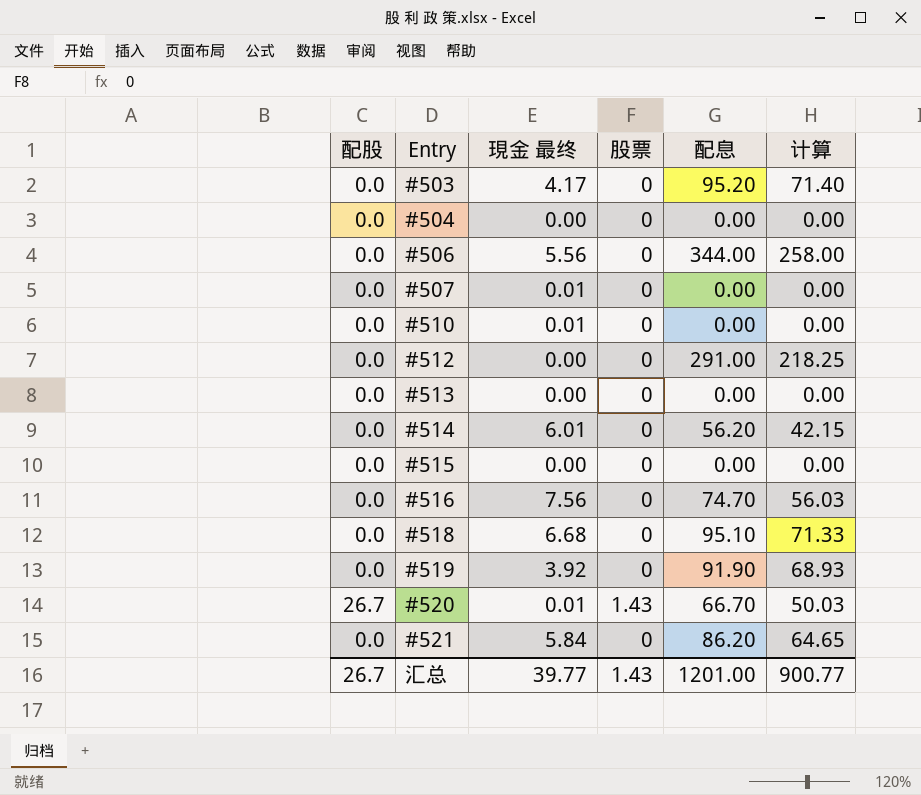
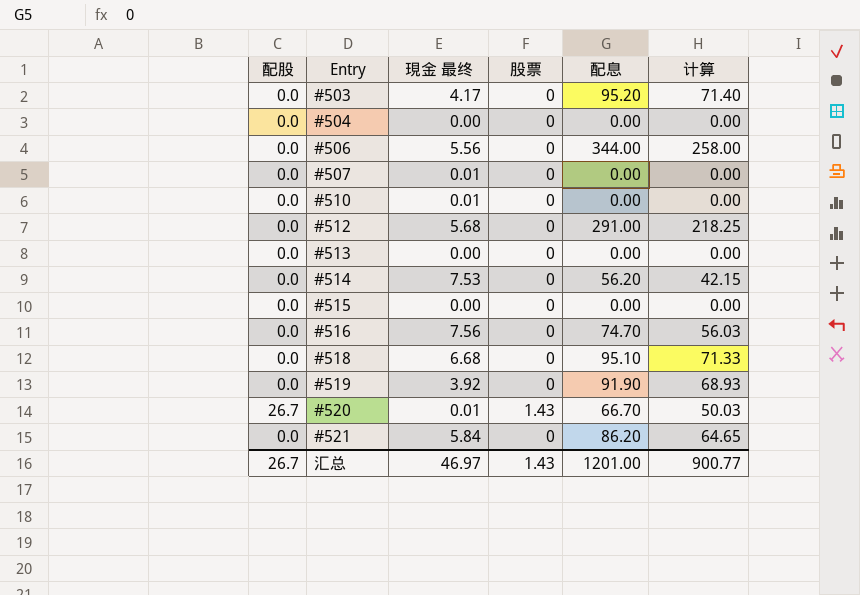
#512 | 現金 最终: 0.00 -> 5.68
#514 | 現金 最终: 6.01 -> 7.53
汇总 | 現金 最终: 39.77 -> 46.97

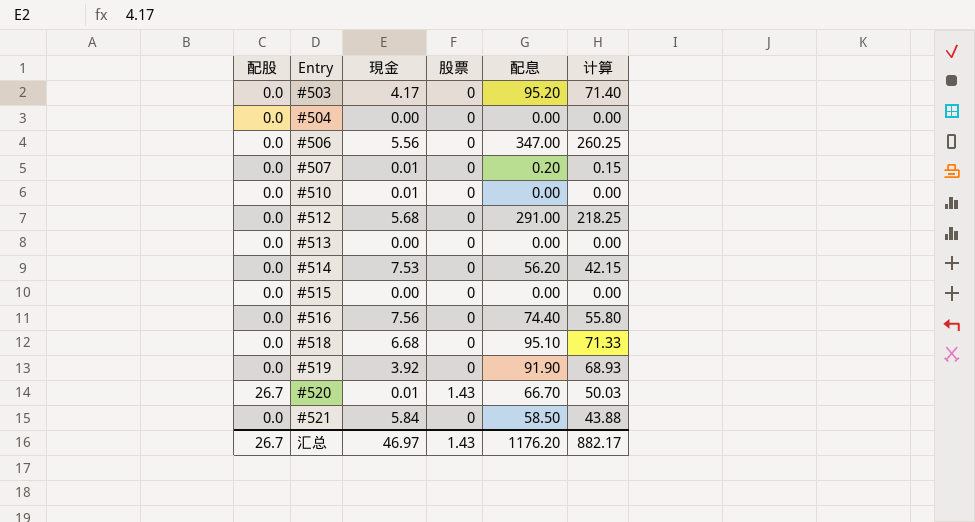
column name: 現金 最终 -> 現金
#506 | 配息: 344.00 -> 347.00
#506 | 计算: 258.00 -> 260.25
#507 | 配息: 0.00 -> 0.20
#507 | 计算: 0.00 -> 0.15
#516 | 配息: 74.70 -> 74.40
#516 | 计算: 56.03 -> 55.80
#521 | 配息: 86.20 -> 58.50
#521 | 计算: 64.65 -> 43.88
汇总 | 配息: 1201.00 -> 1176.20
汇总 | 计算: 900.77 -> 882.17

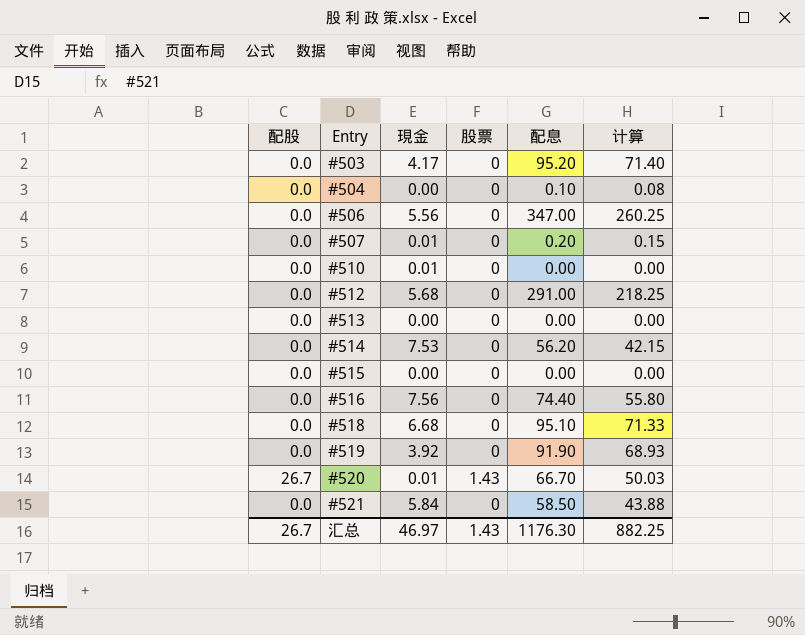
#504 | 配息: 0.00 -> 0.10
#504 | 计算: 0.00 -> 0.08
汇总 | 配息: 1176.20 -> 1176.30
汇总 | 计算: 882.17 -> 882.25

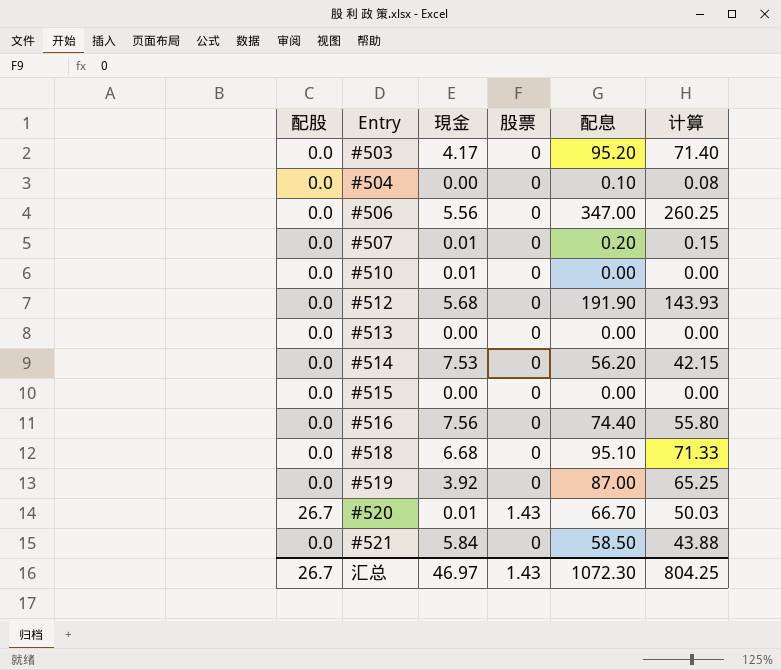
#512 | 配息: 291.00 -> 191.90
#512 | 计算: 218.25 -> 143.93
#519 | 配息: 91.90 -> 87.00
#519 | 计算: 68.93 -> 65.25
汇总 | 配息: 1176.30 -> 1072.30
汇总 | 计算: 882.25 -> 804.25

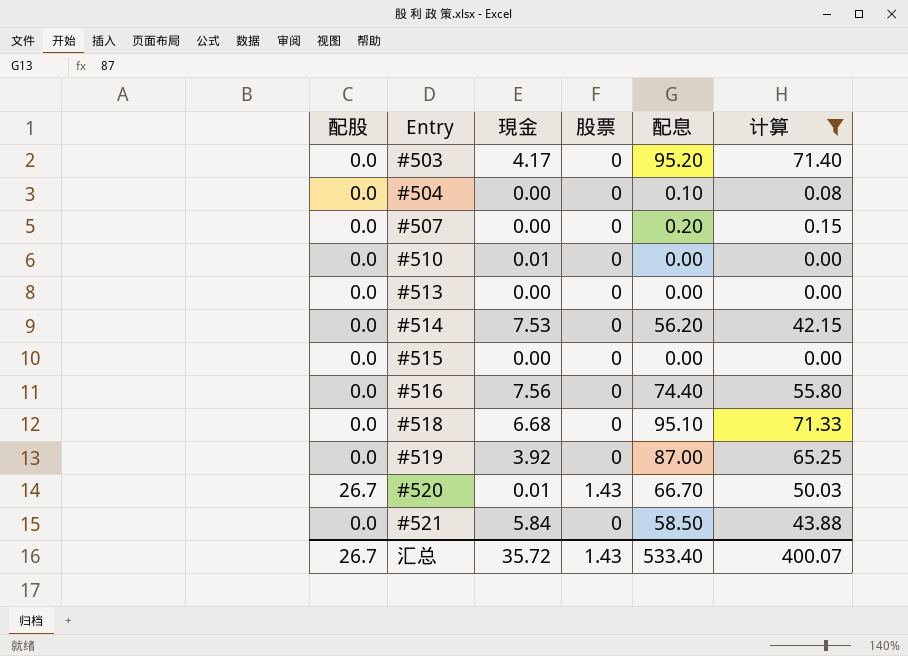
filter: none -> 计算 <= 71.40
#507 | 現金: 0.01 -> 0.00
汇总 | 現金: 46.97 -> 35.72
汇总 | 配息: 1072.30 -> 533.40
汇总 | 计算: 804.25 -> 400.07

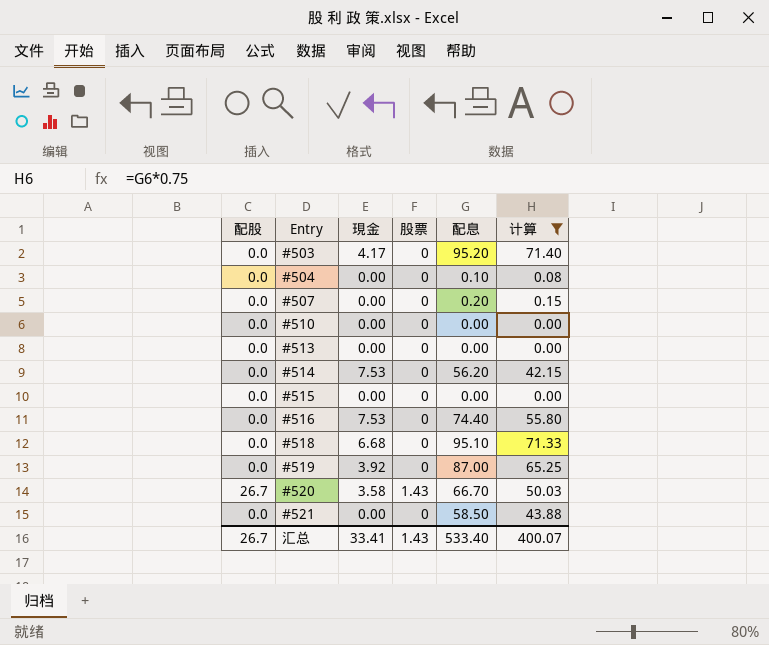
#510 | 現金: 0.01 -> 0.00
#516 | 現金: 7.56 -> 7.53
#520 | 現金: 0.01 -> 3.58
#521 | 現金: 5.84 -> 0.00
汇总 | 現金: 35.72 -> 33.41

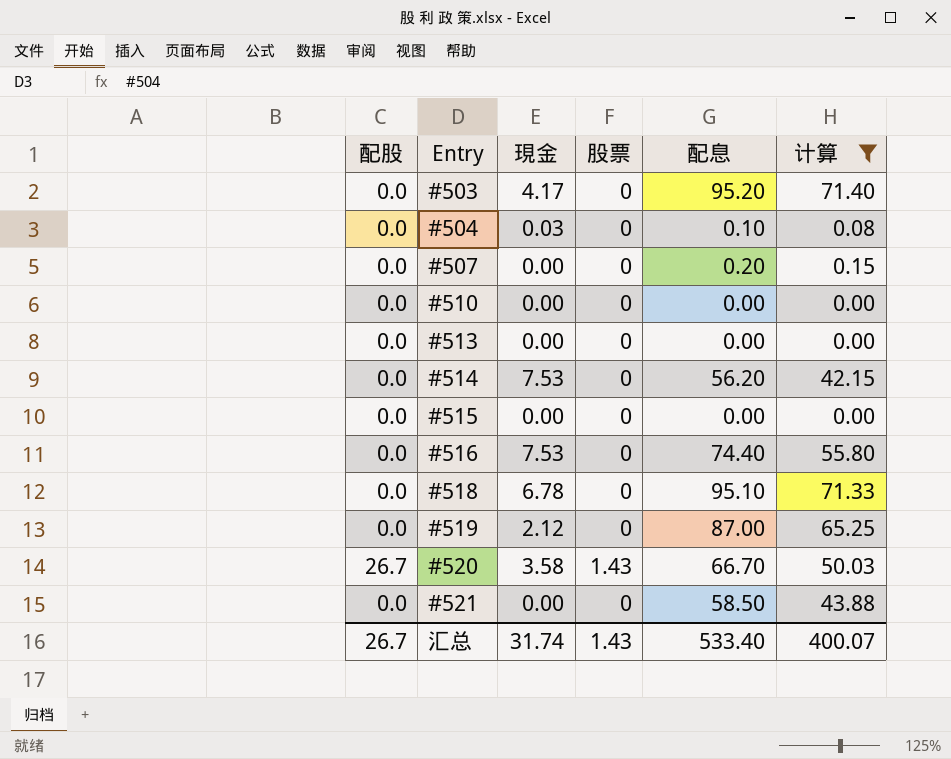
#504 | 現金: 0.00 -> 0.03
#518 | 現金: 6.68 -> 6.78
#519 | 現金: 3.92 -> 2.12
汇总 | 現金: 33.41 -> 31.74

